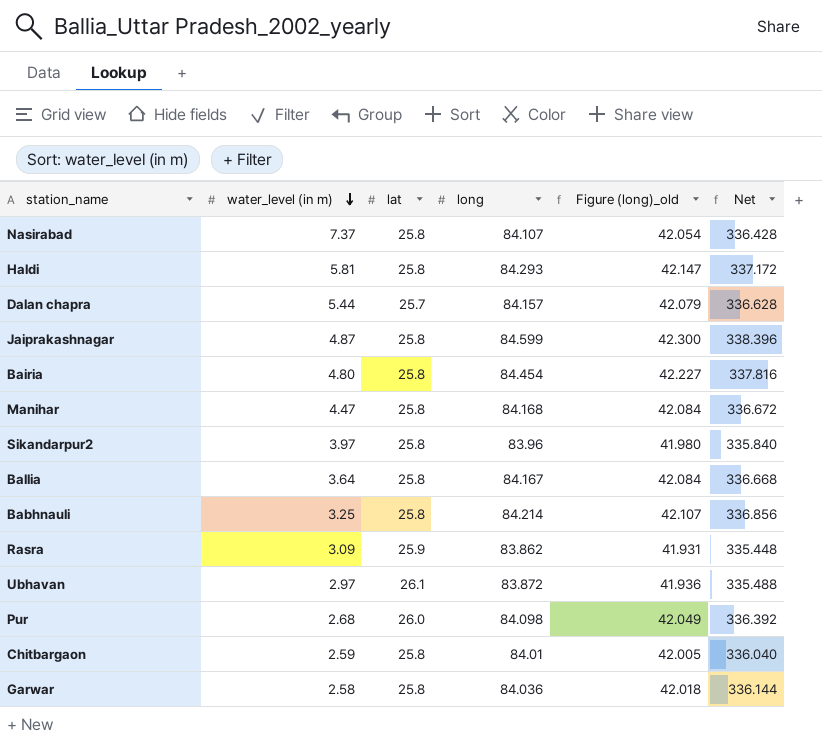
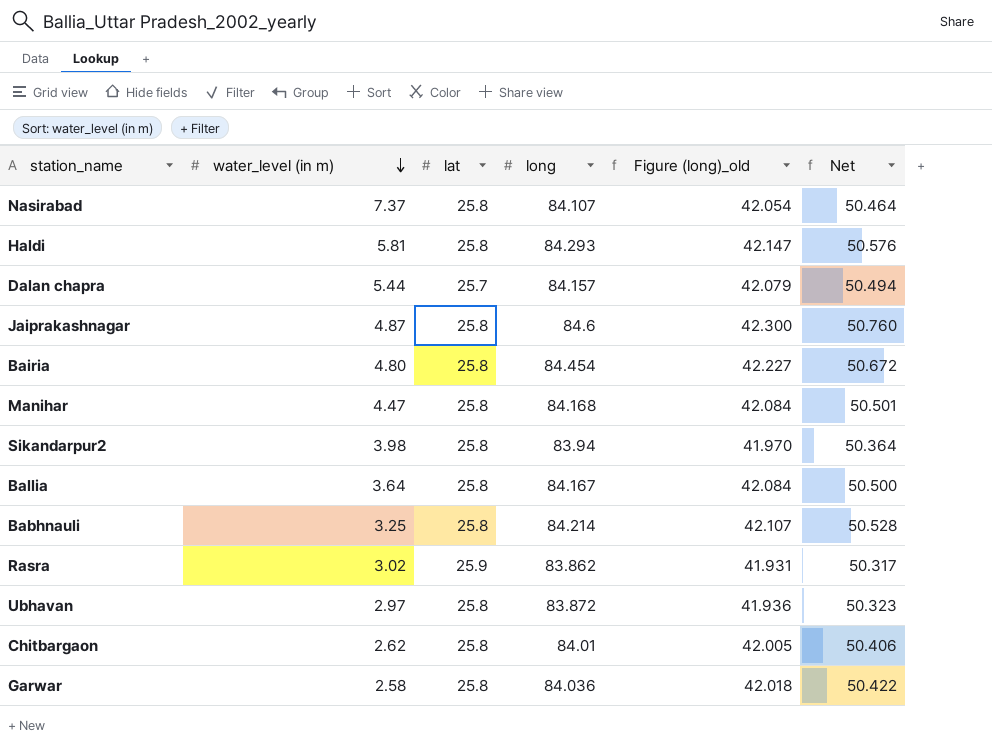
column Net | formula: [long] * 4 -> [long] * 0.6
row Pur: 2.68 | 26.0 | 84.098 | 42.049 | 336.392 -> none
Jaiprakashnagar | long: 84.599 -> 84.6
Sikandarpur2 | water_level (in m): 3.97 -> 3.98
Sikandarpur2 | long: 83.96 -> 83.94
Sikandarpur2 | Figure (long)_old: 41.980 -> 41.970
Rasra | water_level (in m): 3.09 -> 3.02
Ubhavan | lat: 26.1 -> 25.8
Chitbargaon | water_level (in m): 2.59 -> 2.62

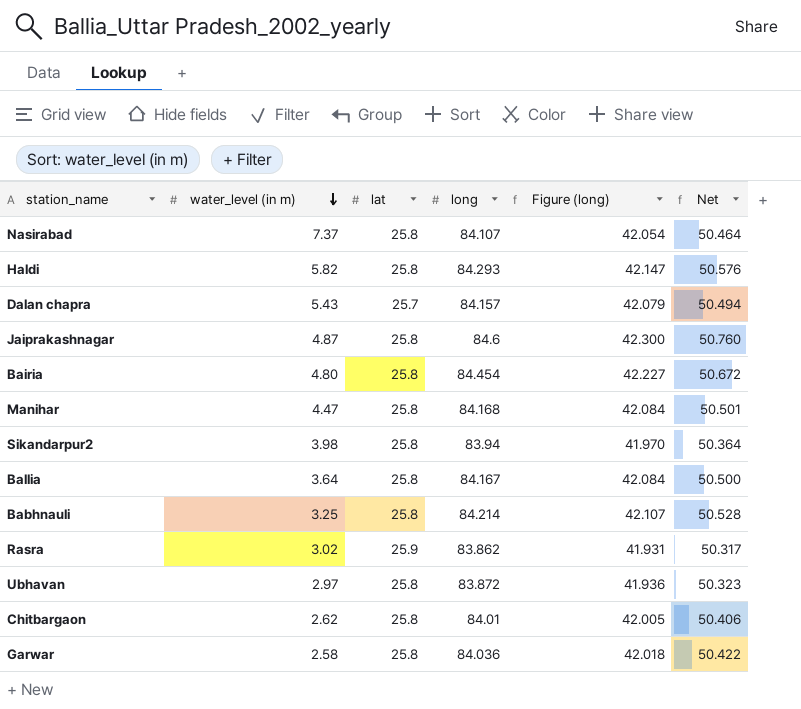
column name: Figure (long)_old -> Figure (long)
Haldi | water_level (in m): 5.81 -> 5.82
Dalan chapra | water_level (in m): 5.44 -> 5.43

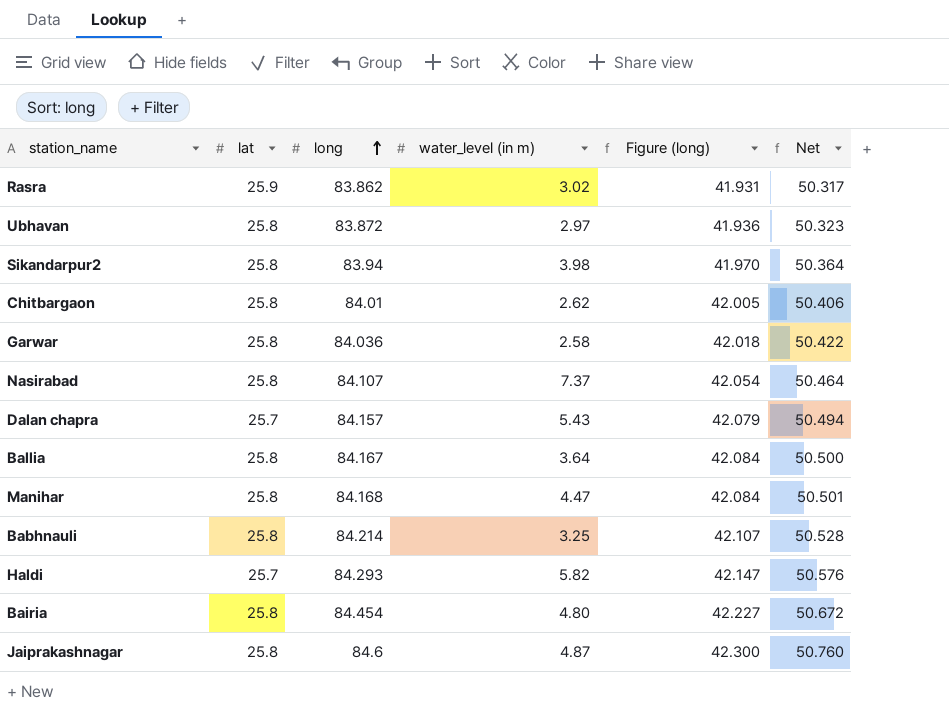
row order: water_level (in m) descending -> long ascending
column water_level (in m) | position: 2 -> 4
Haldi | lat: 25.8 -> 25.7

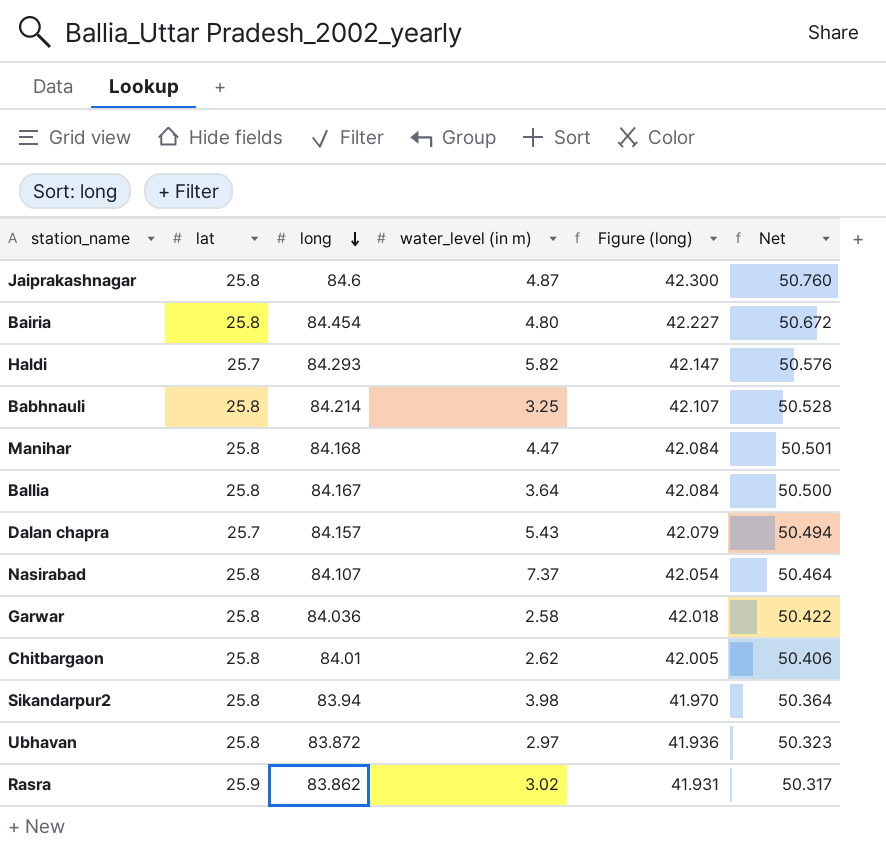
row order: long ascending -> long descending

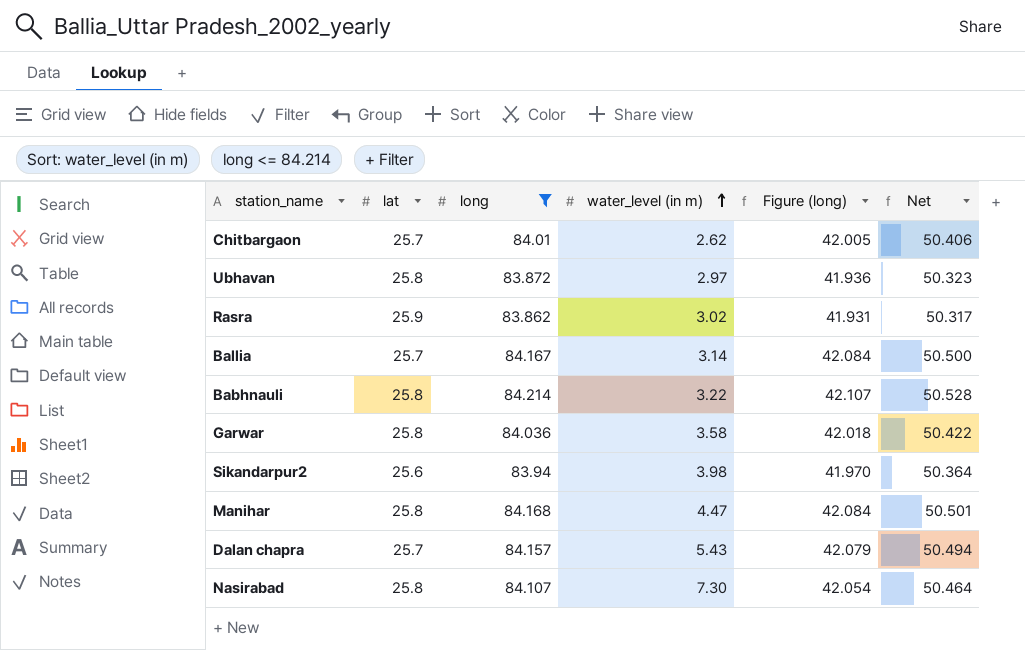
filter: none -> long <= 84.214
row order: long descending -> water_level (in m) ascending
Chitbargaon | lat: 25.8 -> 25.7
Ballia | lat: 25.8 -> 25.7
Ballia | water_level (in m): 3.64 -> 3.14
Babhnauli | water_level (in m): 3.25 -> 3.22
Garwar | water_level (in m): 2.58 -> 3.58
Sikandarpur2 | lat: 25.8 -> 25.6
Nasirabad | water_level (in m): 7.37 -> 7.30

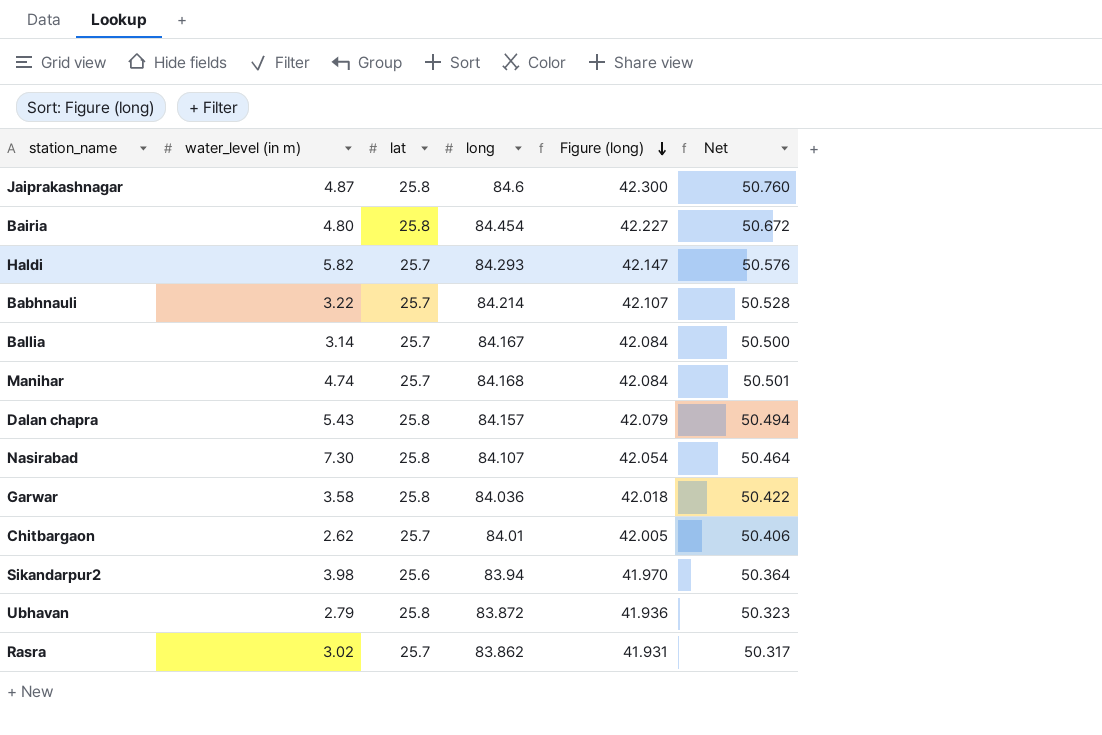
filter: long <= 84.214 -> none
row order: water_level (in m) ascending -> Figure (long) descending
column water_level (in m) | position: 4 -> 2
Babhnauli | lat: 25.8 -> 25.7
Manihar | water_level (in m): 4.47 -> 4.74
Manihar | lat: 25.8 -> 25.7
Dalan chapra | lat: 25.7 -> 25.8
Ubhavan | water_level (in m): 2.97 -> 2.79
Rasra | lat: 25.9 -> 25.7

